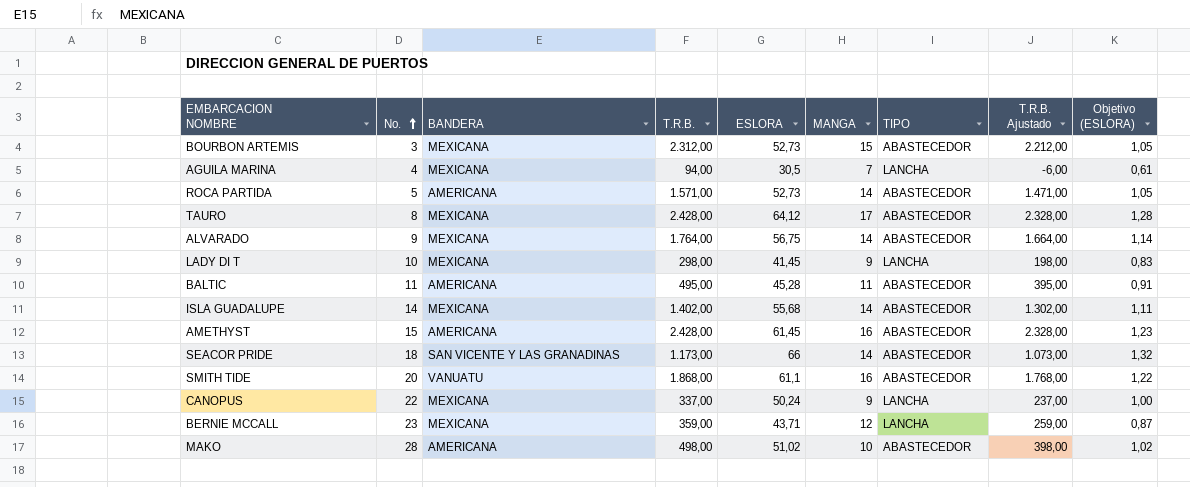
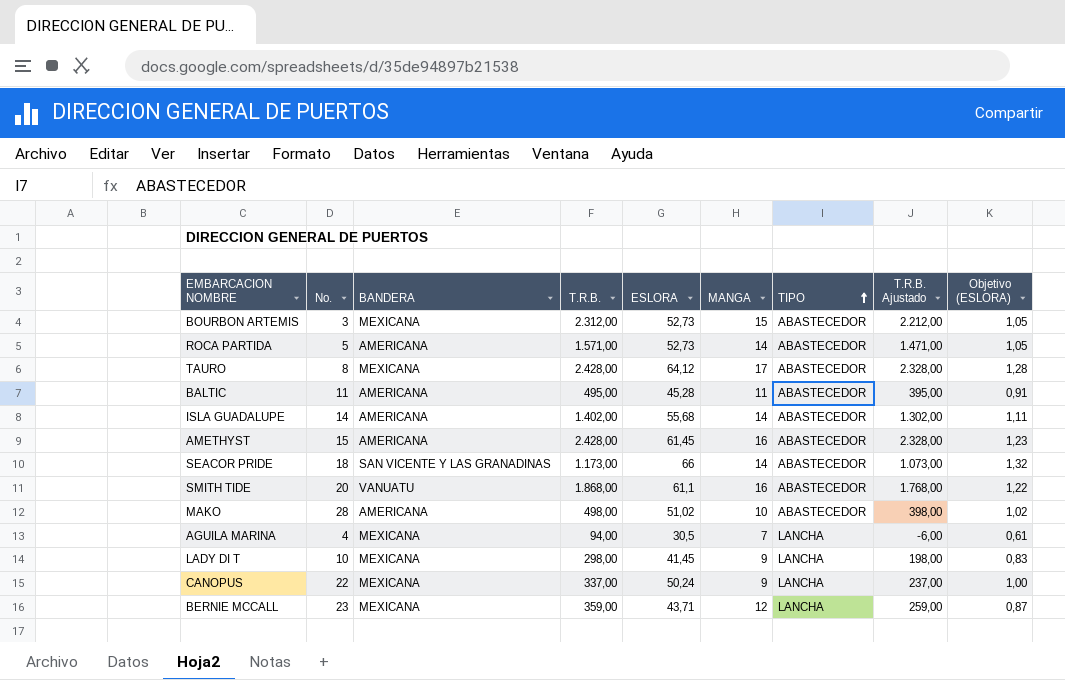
row order: No. ascending -> TIPO ascending
row ALVARADO: 9 | MEXICANA | 1.764,00 | 56,75 | 14 | ABASTECEDOR | 1.664,00 | 1,14 -> none
ISLA GUADALUPE | BANDERA: MEXICANA -> AMERICANA

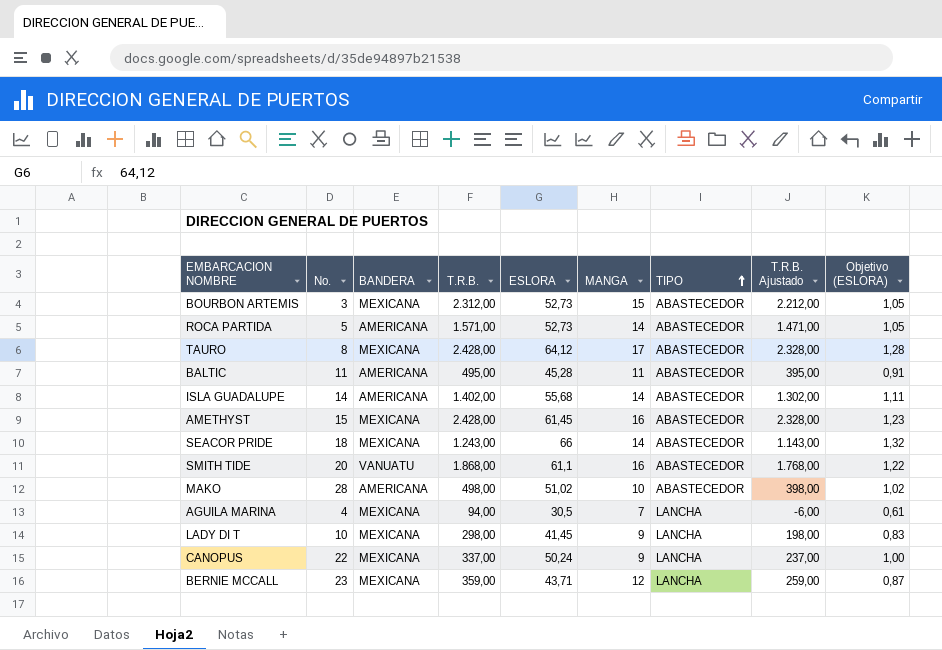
AMETHYST | BANDERA: AMERICANA -> MEXICANA
SEACOR PRIDE | BANDERA: SAN VICENTE Y LAS GRANADINAS -> MEXICANA
SEACOR PRIDE | T.R.B.: 1.173,00 -> 1.243,00
SEACOR PRIDE | T.R.B. Ajustado: 1.073,00 -> 1.143,00

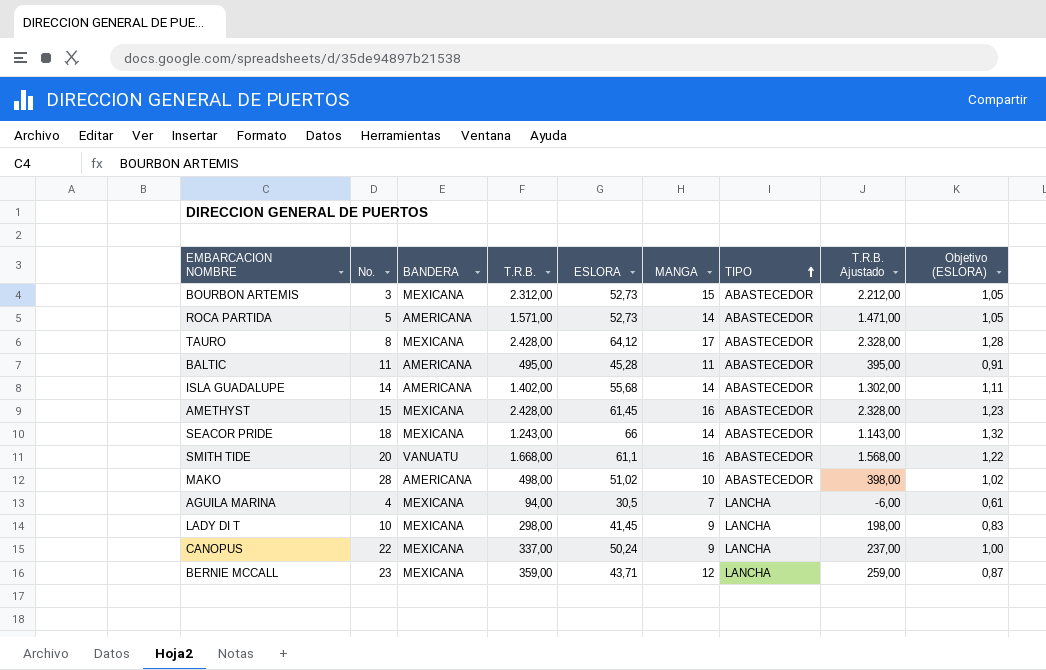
SMITH TIDE | T.R.B.: 1.868,00 -> 1.668,00
SMITH TIDE | T.R.B. Ajustado: 1.768,00 -> 1.568,00

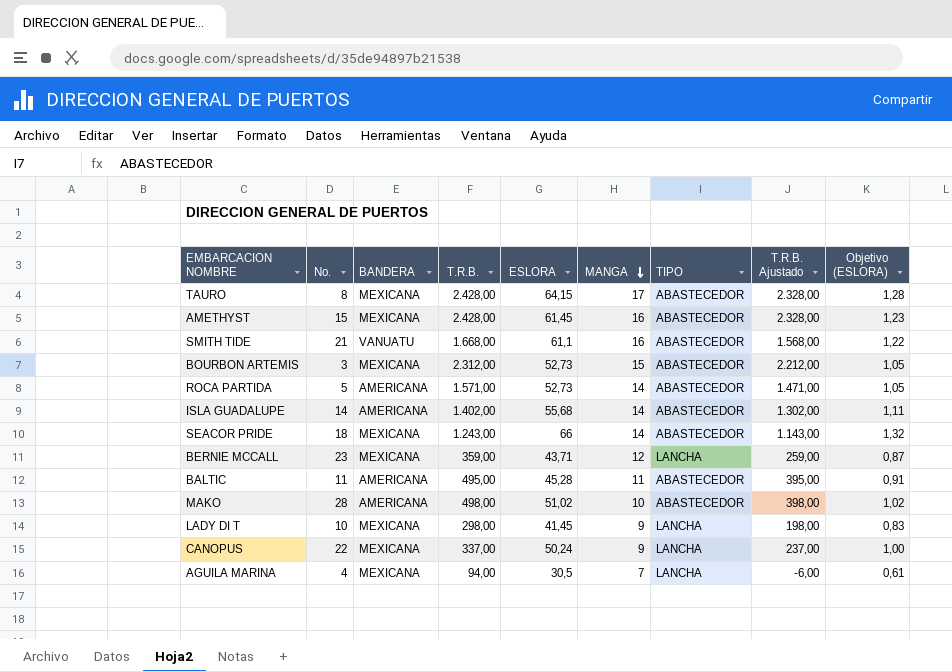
row order: TIPO ascending -> MANGA descending
TAURO | ESLORA: 64,12 -> 64,15
SMITH TIDE | No.: 20 -> 21

